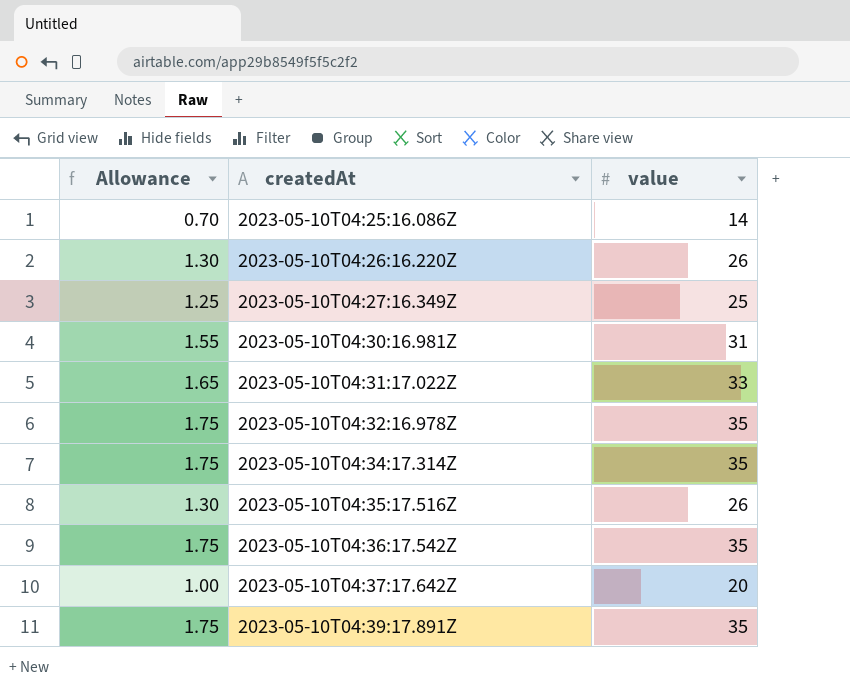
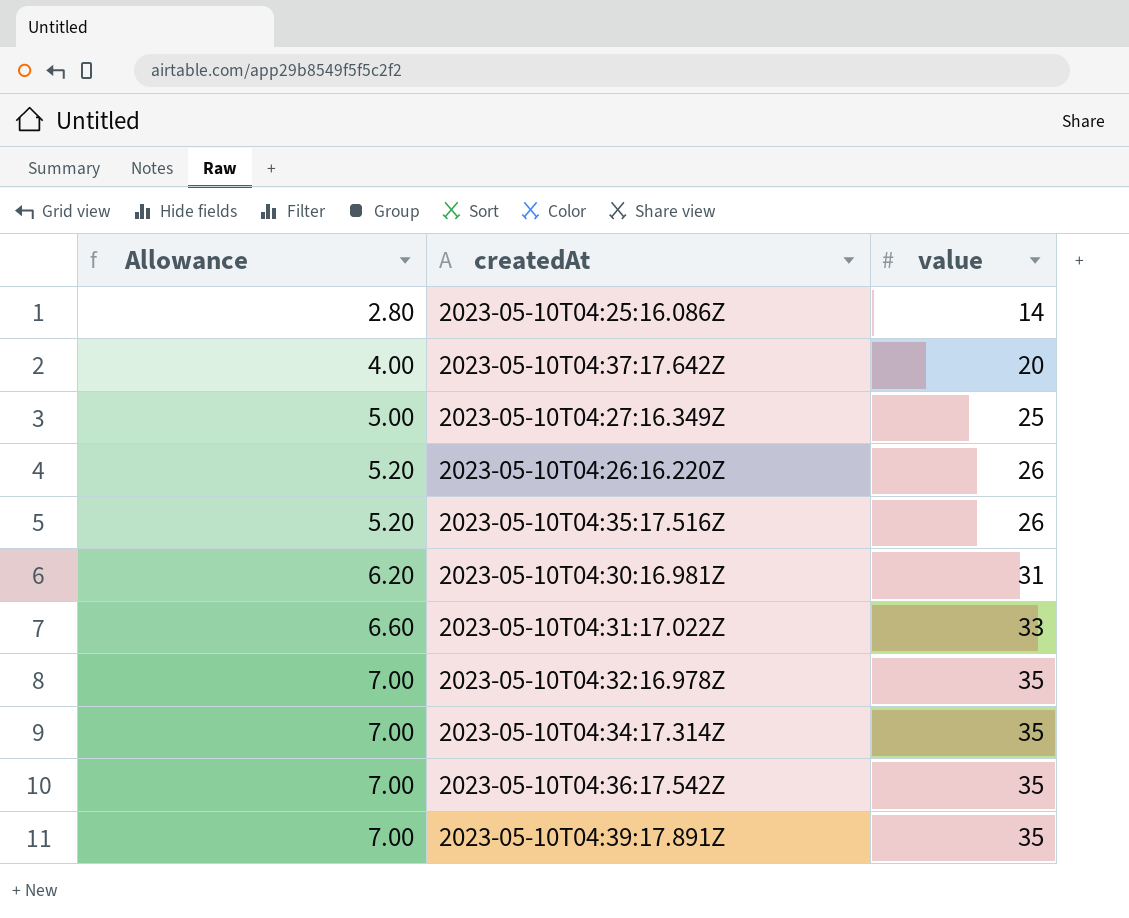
row order: createdAt ascending -> Allowance ascending
column Allowance | formula: [value] * 0.05 -> [value] * 0.2

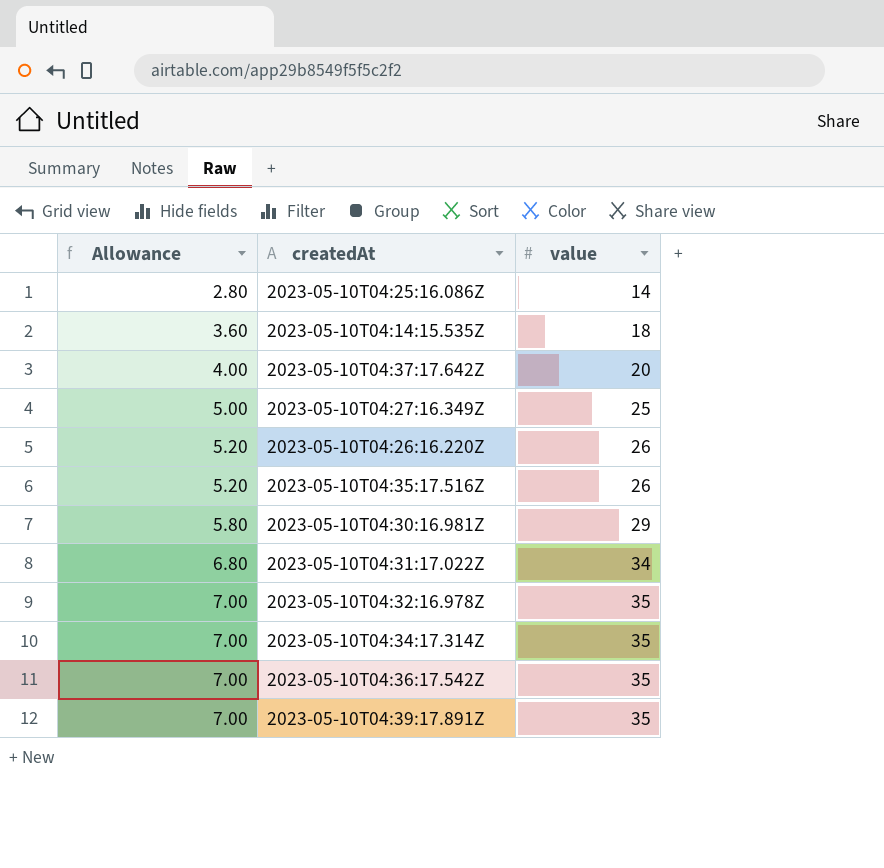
row 2023-05-10T04:14:15.535Z: none -> 3.60 | 18
2023-05-10T04:30:16.981Z | Allowance: 6.20 -> 5.80
2023-05-10T04:30:16.981Z | value: 31 -> 29
2023-05-10T04:31:17.022Z | Allowance: 6.60 -> 6.80
2023-05-10T04:31:17.022Z | value: 33 -> 34

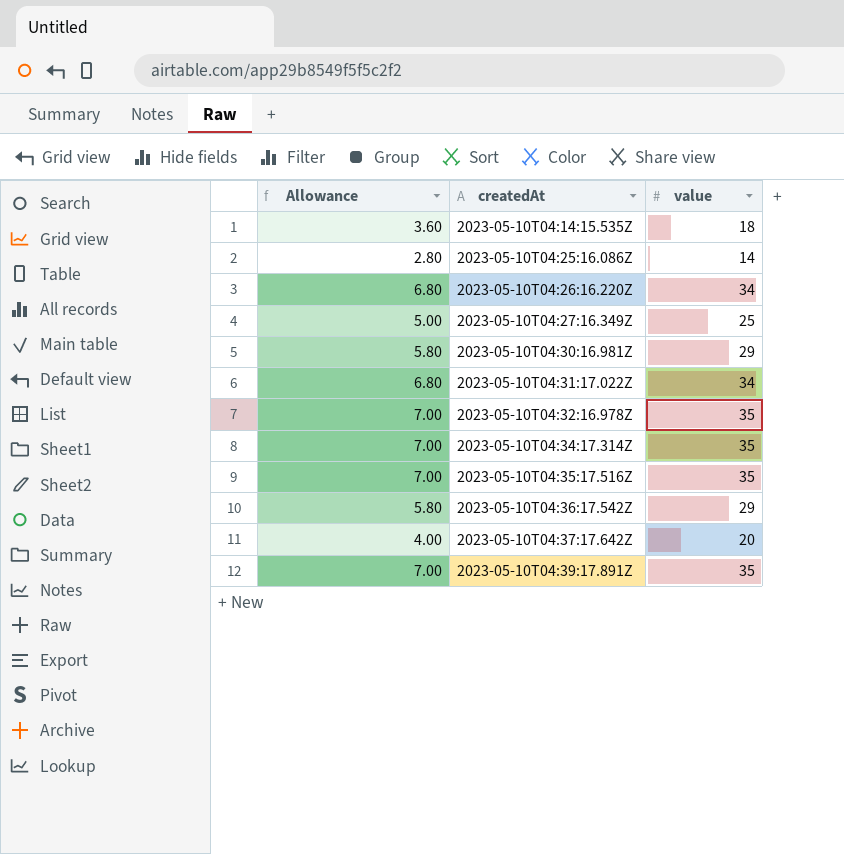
row order: Allowance ascending -> createdAt ascending
2023-05-10T04:26:16.220Z | Allowance: 5.20 -> 6.80
2023-05-10T04:26:16.220Z | value: 26 -> 34
2023-05-10T04:35:17.516Z | Allowance: 5.20 -> 7.00
2023-05-10T04:35:17.516Z | value: 26 -> 35
2023-05-10T04:36:17.542Z | Allowance: 7.00 -> 5.80
2023-05-10T04:36:17.542Z | value: 35 -> 29

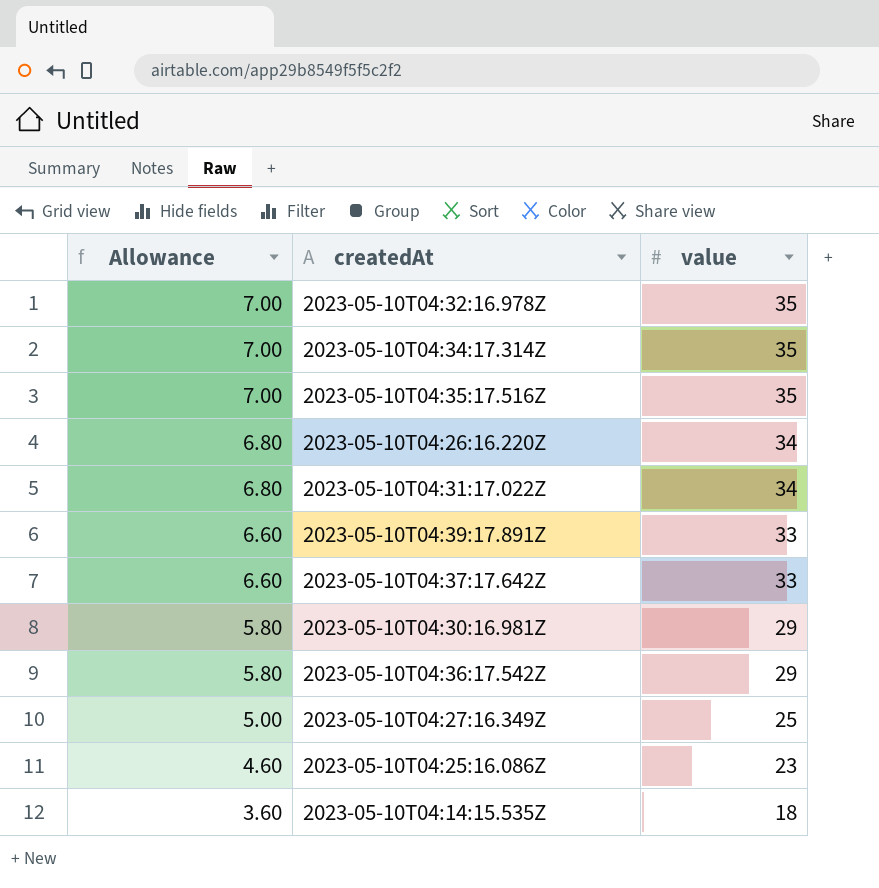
row order: createdAt ascending -> Allowance descending
2023-05-10T04:39:17.891Z | Allowance: 7.00 -> 6.60
2023-05-10T04:39:17.891Z | value: 35 -> 33
2023-05-10T04:37:17.642Z | Allowance: 4.00 -> 6.60
2023-05-10T04:37:17.642Z | value: 20 -> 33
2023-05-10T04:25:16.086Z | Allowance: 2.80 -> 4.60
2023-05-10T04:25:16.086Z | value: 14 -> 23

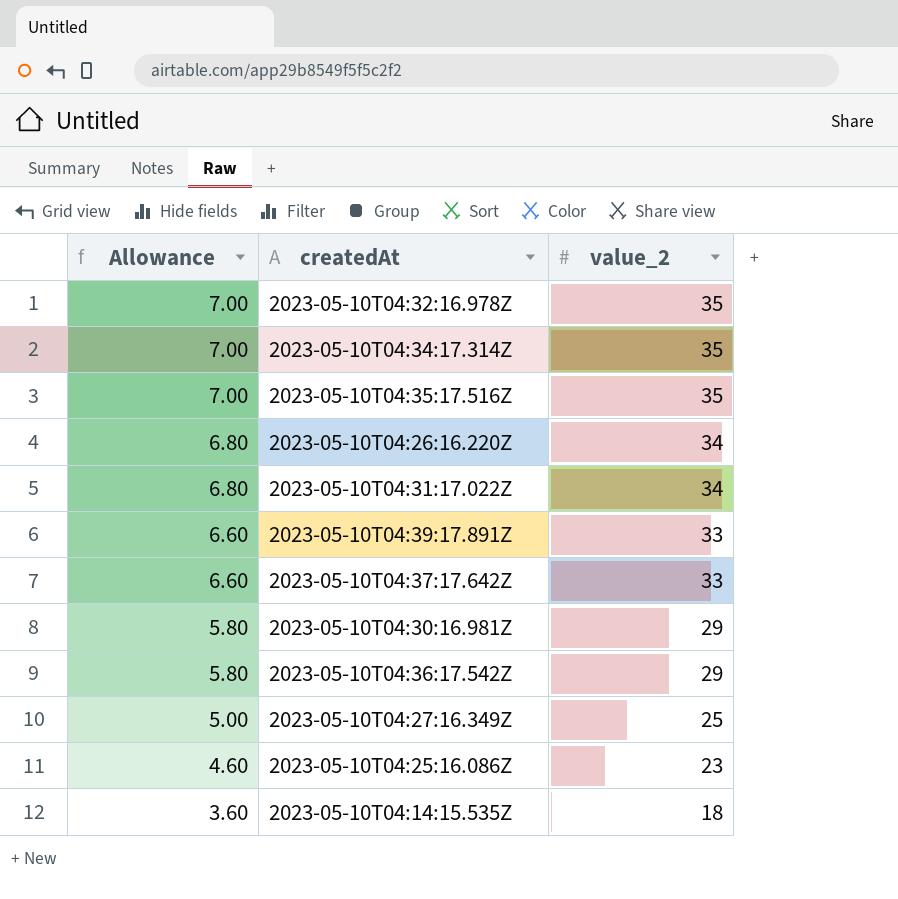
column name: value -> value_2

